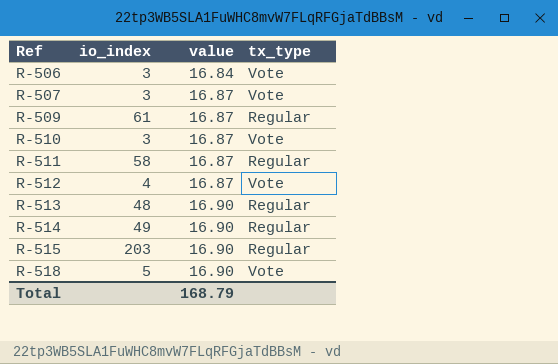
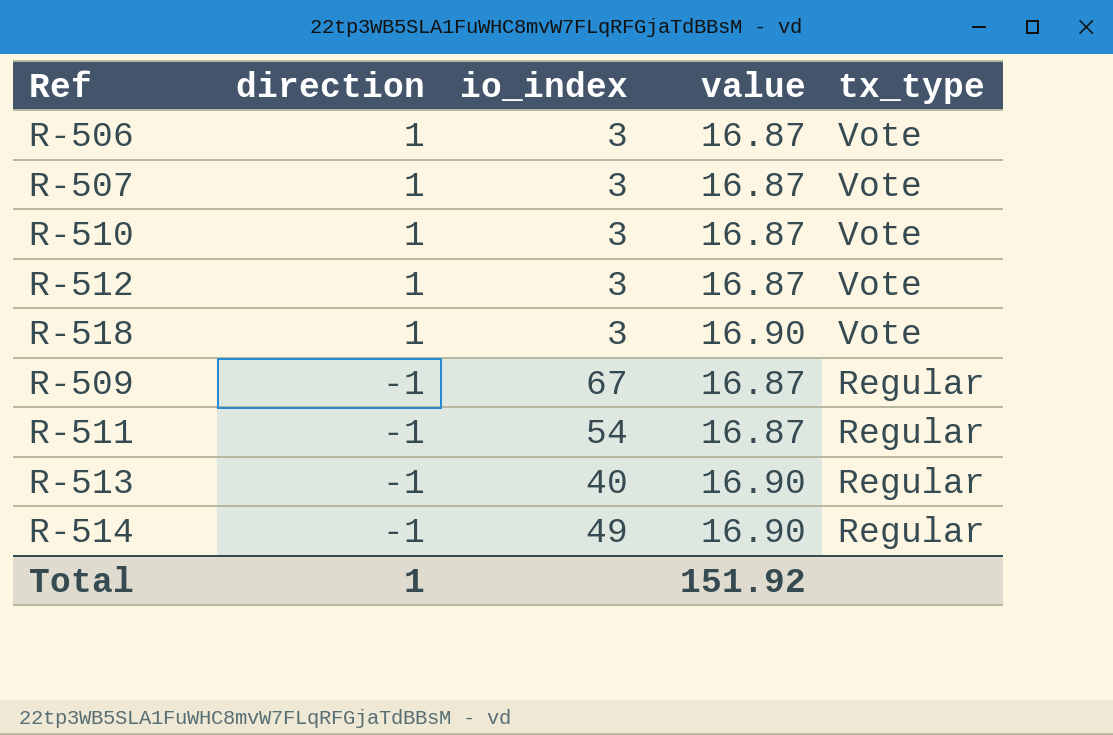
row order: Ref ascending -> direction descending
column direction | position: none -> 2
row R-515: 203 | 16.90 | Regular -> none
R-506 | value: 16.84 -> 16.87
R-512 | io_index: 4 -> 3
R-518 | io_index: 5 -> 3
R-509 | io_index: 61 -> 67
R-511 | io_index: 58 -> 54
R-513 | io_index: 48 -> 40
Total | value: 168.79 -> 151.92

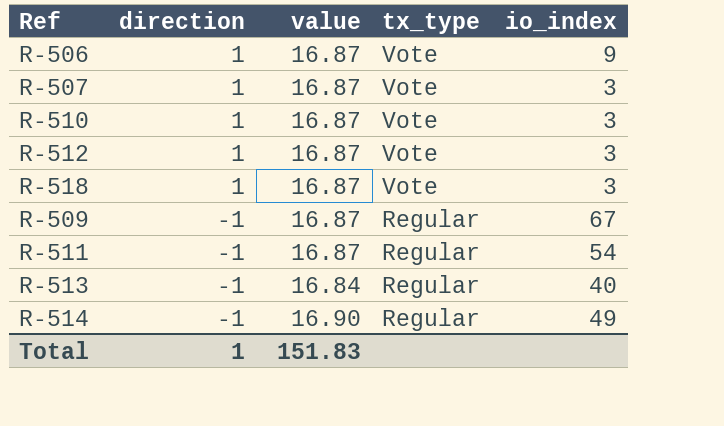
column io_index | position: 3 -> 5
R-506 | io_index: 3 -> 9
R-518 | value: 16.90 -> 16.87
R-513 | value: 16.90 -> 16.84
Total | value: 151.92 -> 151.83

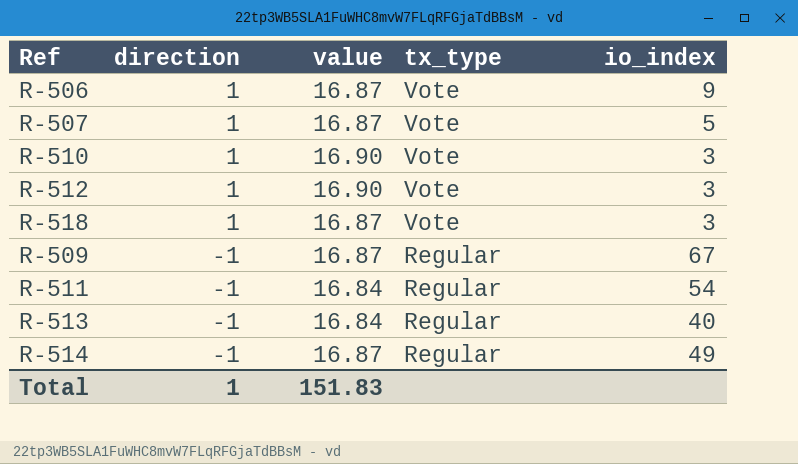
R-507 | io_index: 3 -> 5
R-510 | value: 16.87 -> 16.90
R-512 | value: 16.87 -> 16.90
R-511 | value: 16.87 -> 16.84
R-514 | value: 16.90 -> 16.87

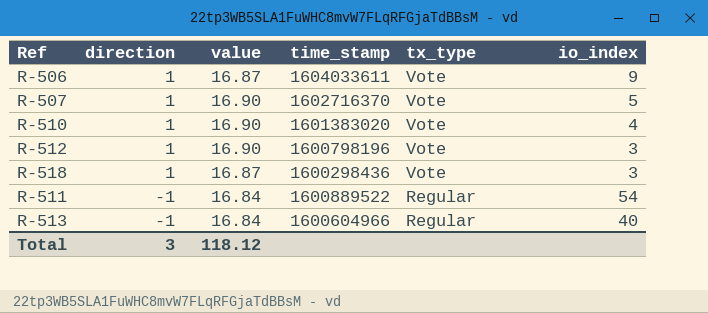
column time_stamp | position: none -> 4
row R-509: -1 | 16.87 | Regular | 67 -> none
row R-514: -1 | 16.87 | Regular | 49 -> none
R-507 | value: 16.87 -> 16.90
R-510 | io_index: 3 -> 4
Total | direction: 1 -> 3
Total | value: 151.83 -> 118.12

